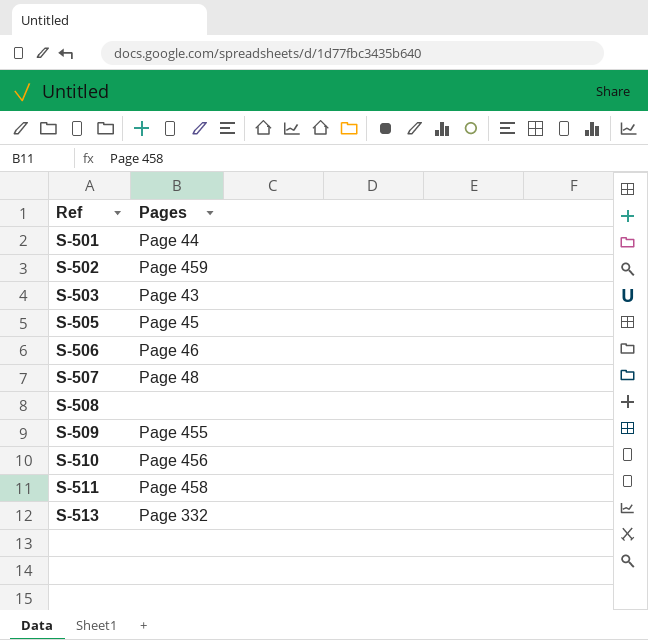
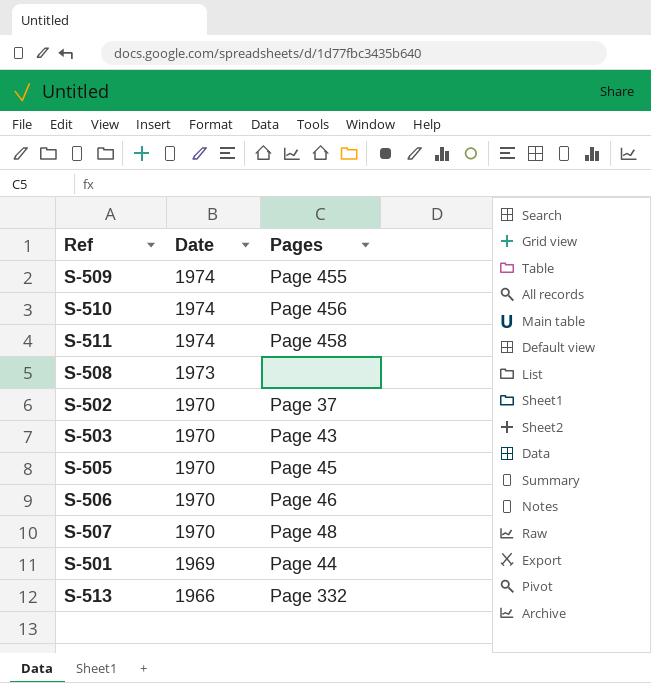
row order: Ref ascending -> Date descending
column Date | position: none -> 2
S-502 | Pages: Page 459 -> Page 37

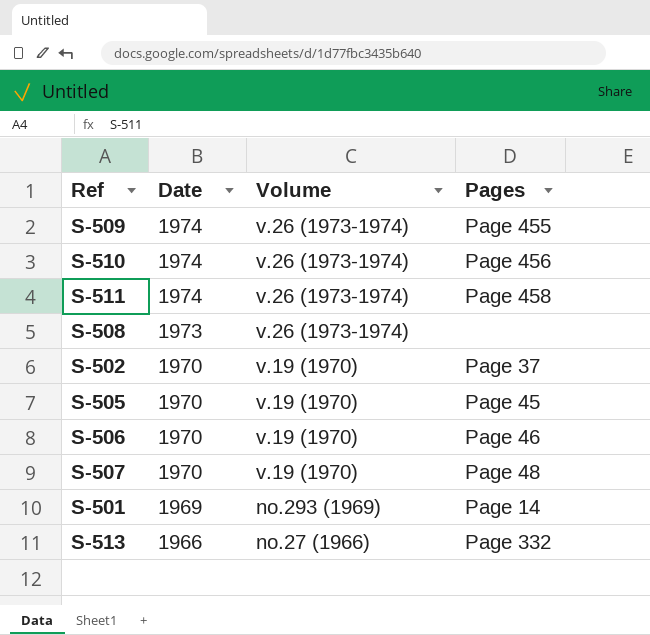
column Volume | position: none -> 3
row S-503: 1970 | Page 43 -> none
S-501 | Pages: Page 44 -> Page 14

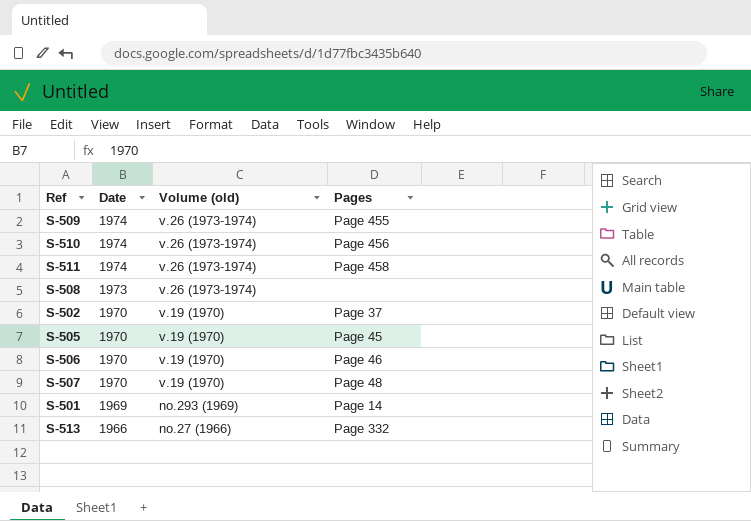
column name: Volume -> Volume (old)

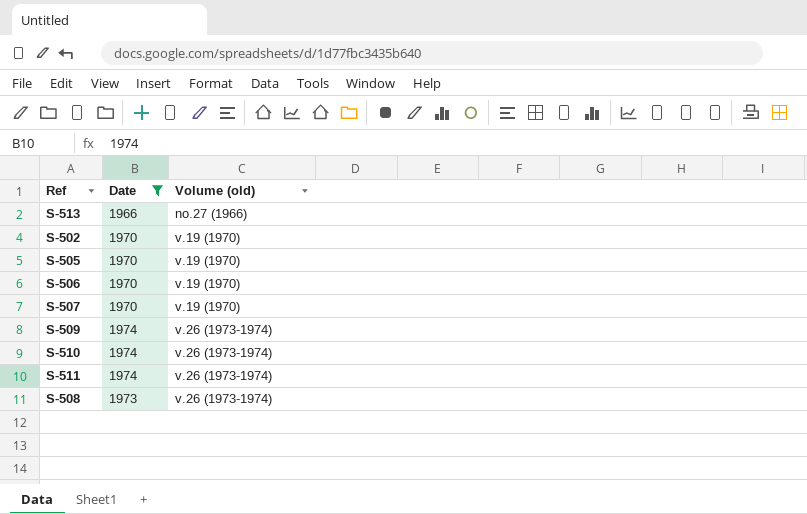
filter: none -> Date != 1969
row order: Date descending -> Volume (old) ascending
column Pages | position: 4 -> none

